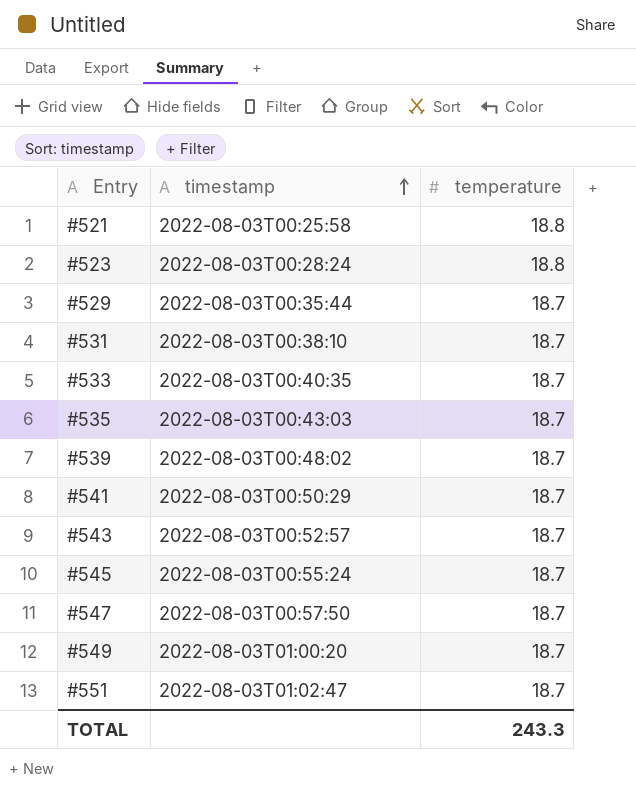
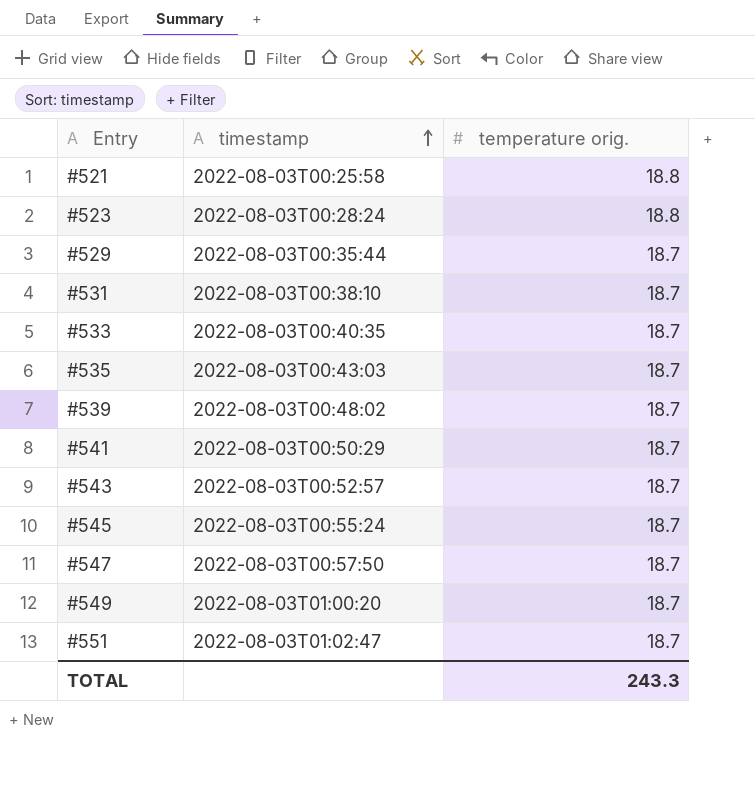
column name: temperature -> temperature orig.

